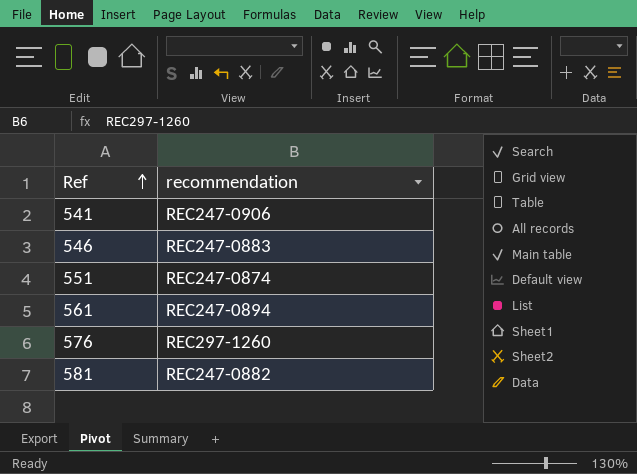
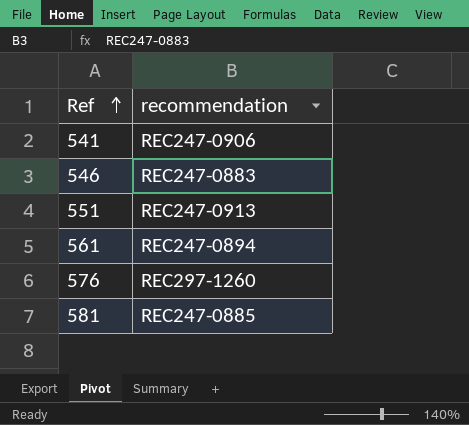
551 | recommendation: REC247-0874 -> REC247-0913
581 | recommendation: REC247-0882 -> REC247-0885

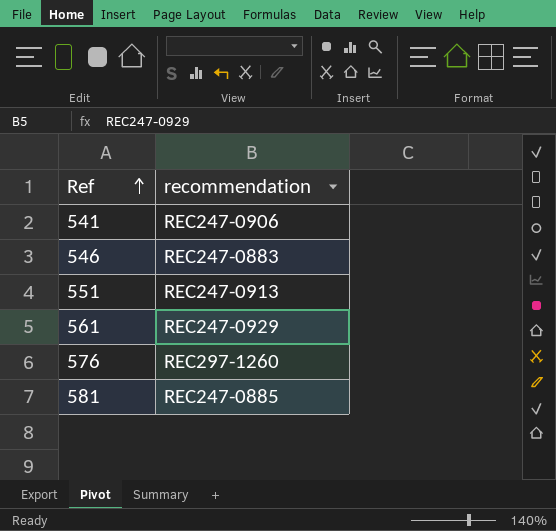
561 | recommendation: REC247-0894 -> REC247-0929

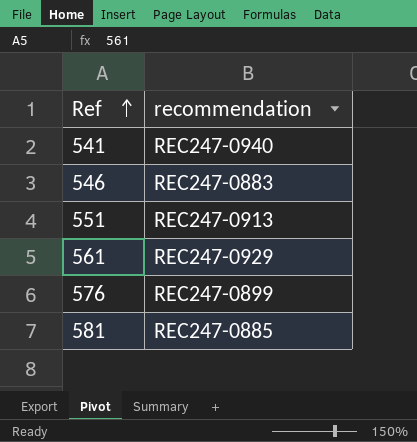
541 | recommendation: REC247-0906 -> REC247-0940
576 | recommendation: REC297-1260 -> REC247-0899

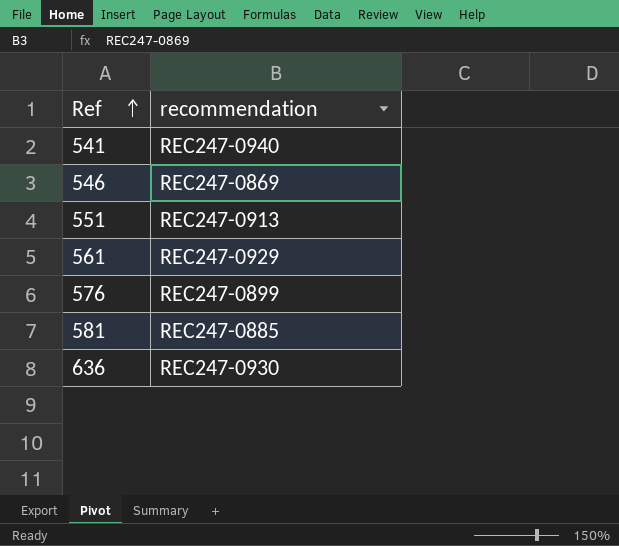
546 | recommendation: REC247-0883 -> REC247-0869
row 636: none -> REC247-0930

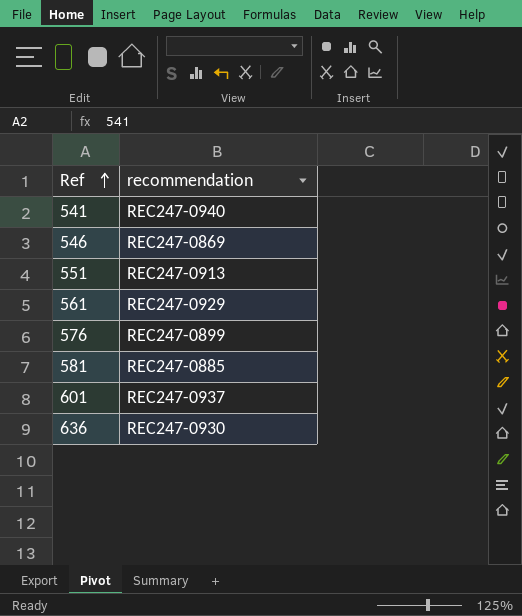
row 601: none -> REC247-0937

